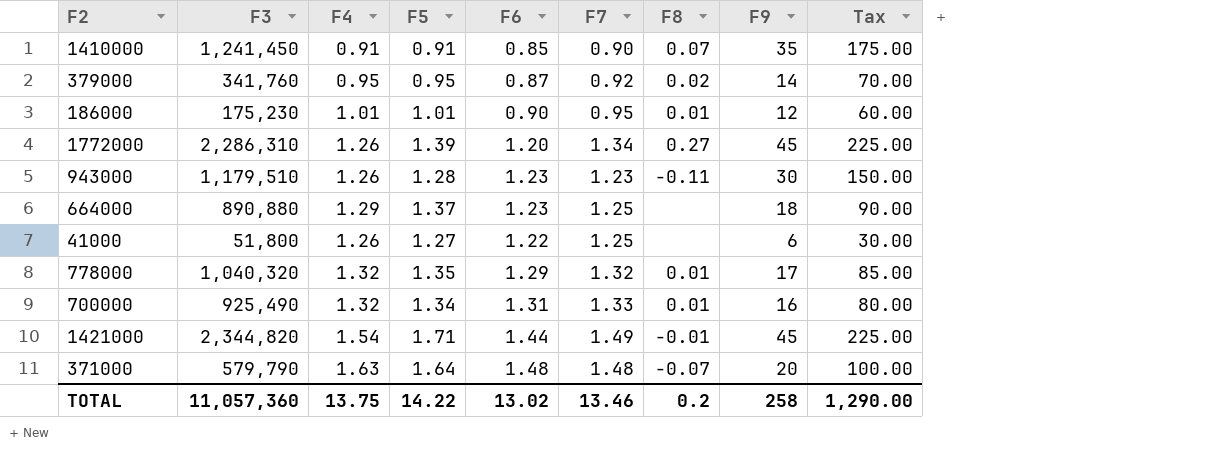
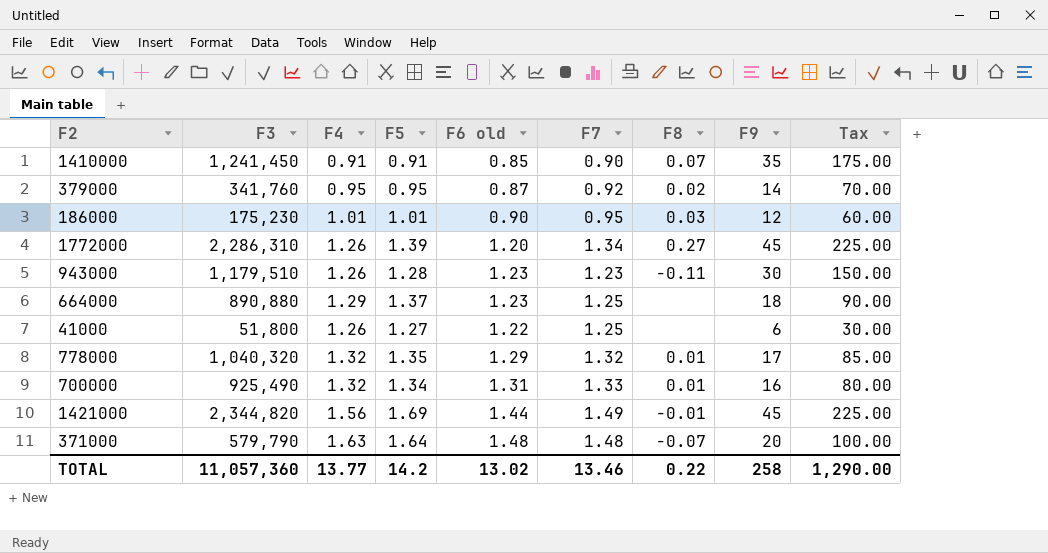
column name: F6 -> F6 old
186000 | F8: 0.01 -> 0.03
1421000 | F4: 1.54 -> 1.56
1421000 | F5: 1.71 -> 1.69
TOTAL | F4: 13.75 -> 13.77
TOTAL | F5: 14.22 -> 14.2
TOTAL | F8: 0.2 -> 0.22

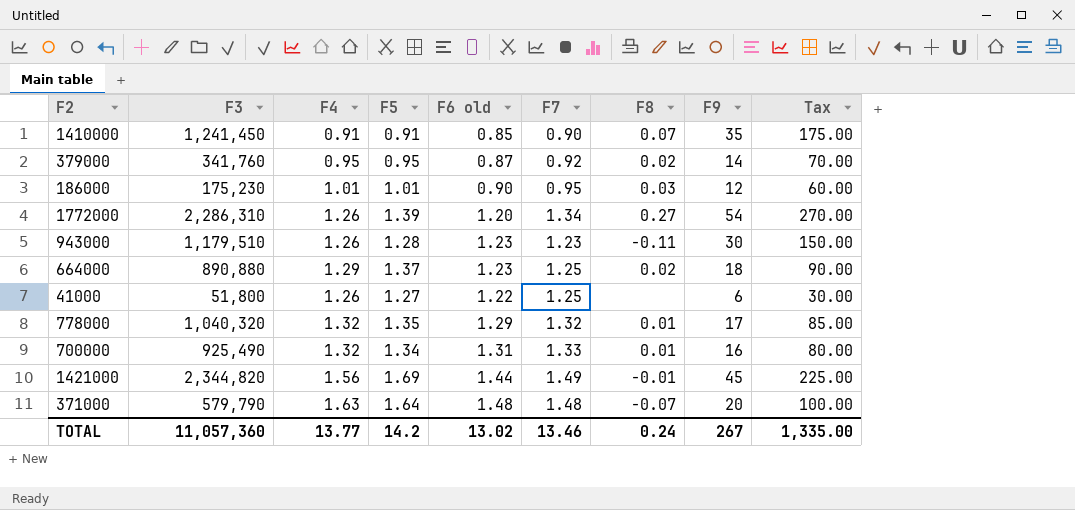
1772000 | F9: 45 -> 54
1772000 | Tax: 225.00 -> 270.00
664000 | F8: none -> 0.02
TOTAL | F8: 0.22 -> 0.24
TOTAL | F9: 258 -> 267
TOTAL | Tax: 1,290.00 -> 1,335.00

